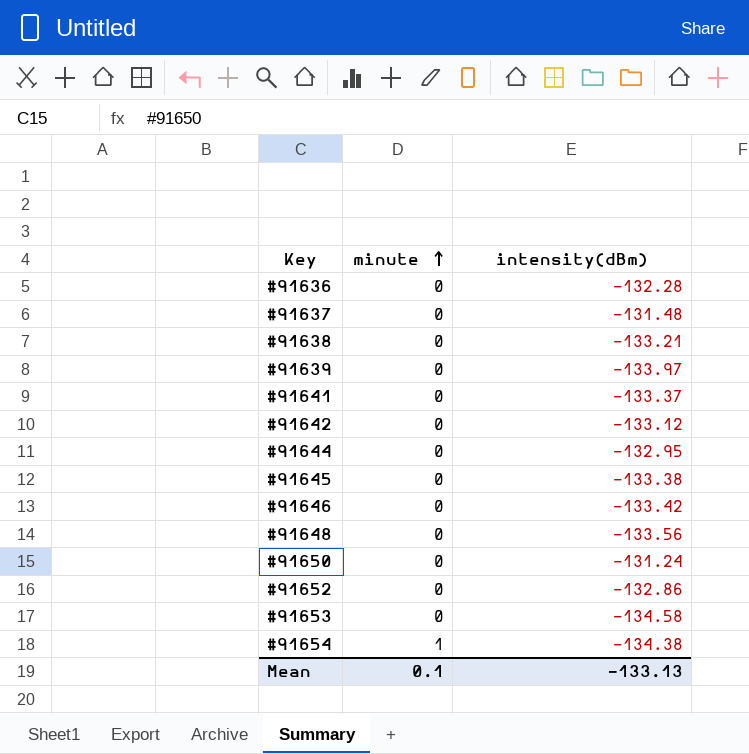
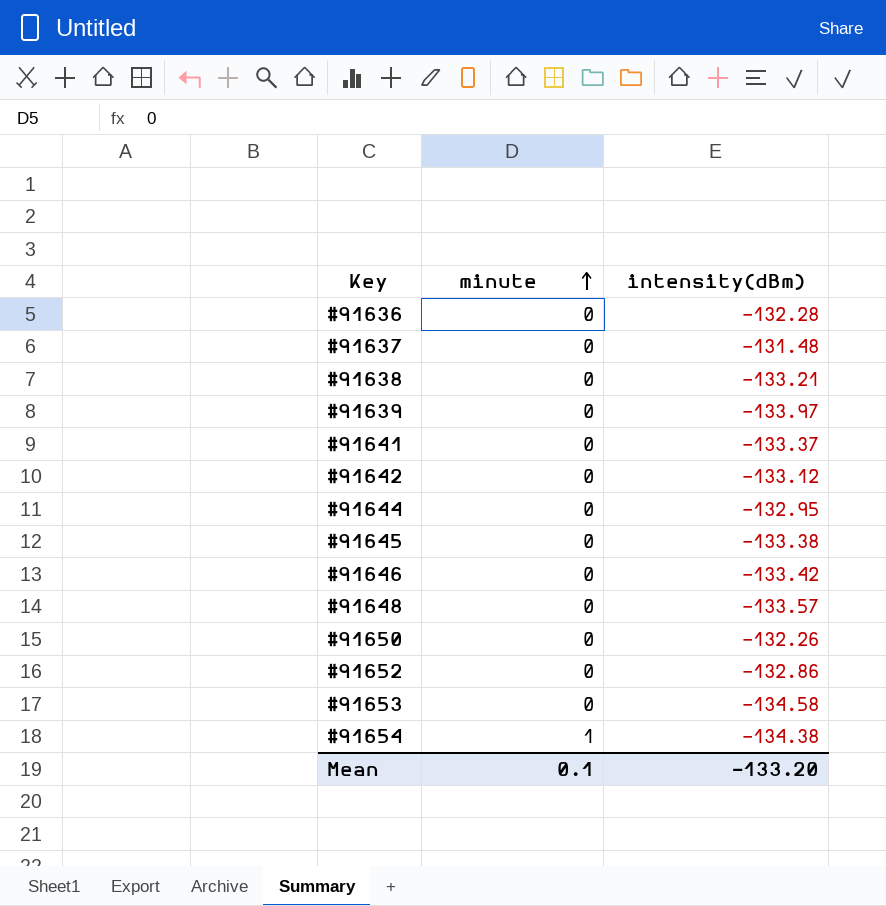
#91648 | intensity(dBm): -133.56 -> -133.57
#91650 | intensity(dBm): -131.24 -> -132.26
Mean | intensity(dBm): -133.13 -> -133.20

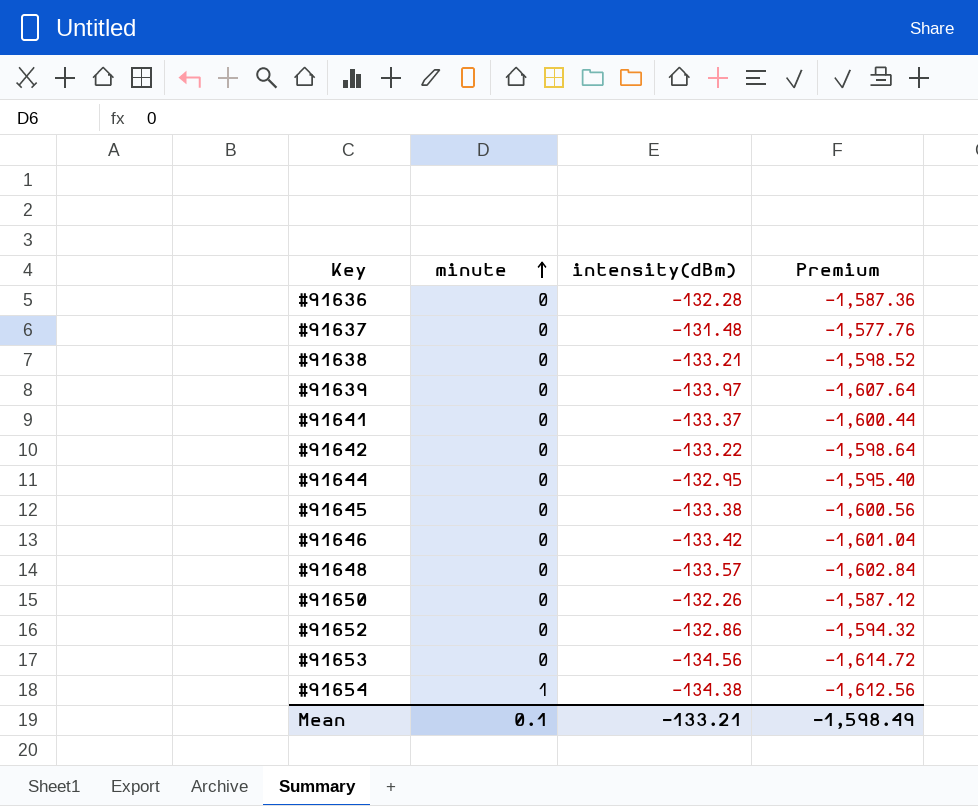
column Premium | formula: none -> [intensity(dBm)] * 12
#91642 | intensity(dBm): -133.12 -> -133.22
#91653 | intensity(dBm): -134.58 -> -134.56
Mean | intensity(dBm): -133.20 -> -133.21

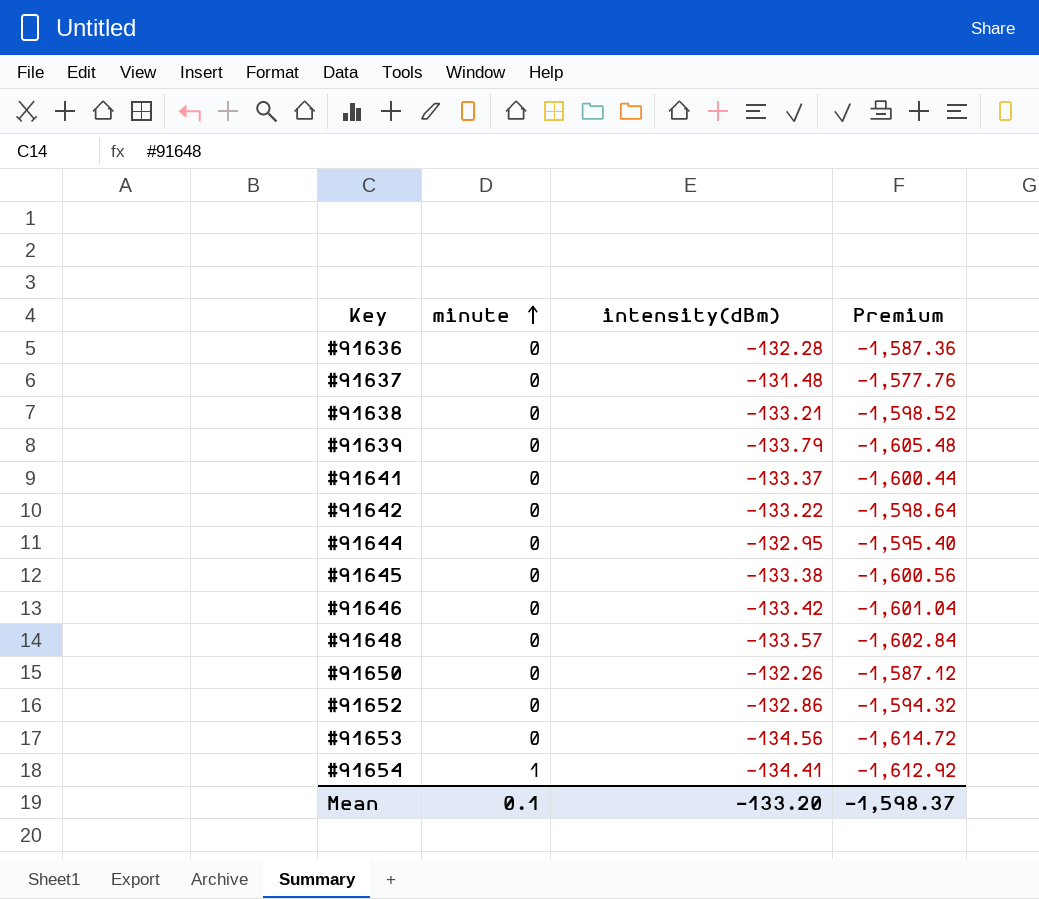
#91639 | intensity(dBm): -133.97 -> -133.79
#91639 | Premium: -1,607.64 -> -1,605.48
#91654 | intensity(dBm): -134.38 -> -134.41
#91654 | Premium: -1,612.56 -> -1,612.92
Mean | intensity(dBm): -133.21 -> -133.20
Mean | Premium: -1,598.49 -> -1,598.37

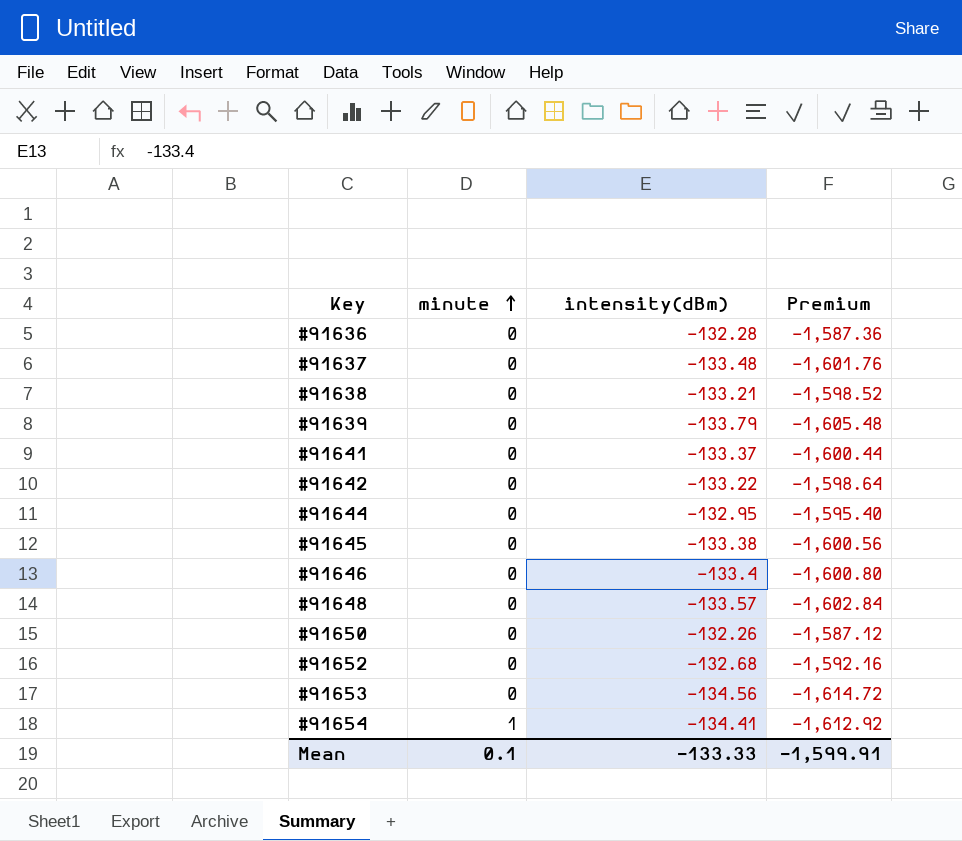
#91637 | intensity(dBm): -131.48 -> -133.48
#91637 | Premium: -1,577.76 -> -1,601.76
#91646 | intensity(dBm): -133.42 -> -133.4
#91646 | Premium: -1,601.04 -> -1,600.80
#91652 | intensity(dBm): -132.86 -> -132.68
#91652 | Premium: -1,594.32 -> -1,592.16
Mean | intensity(dBm): -133.20 -> -133.33
Mean | Premium: -1,598.37 -> -1,599.91

